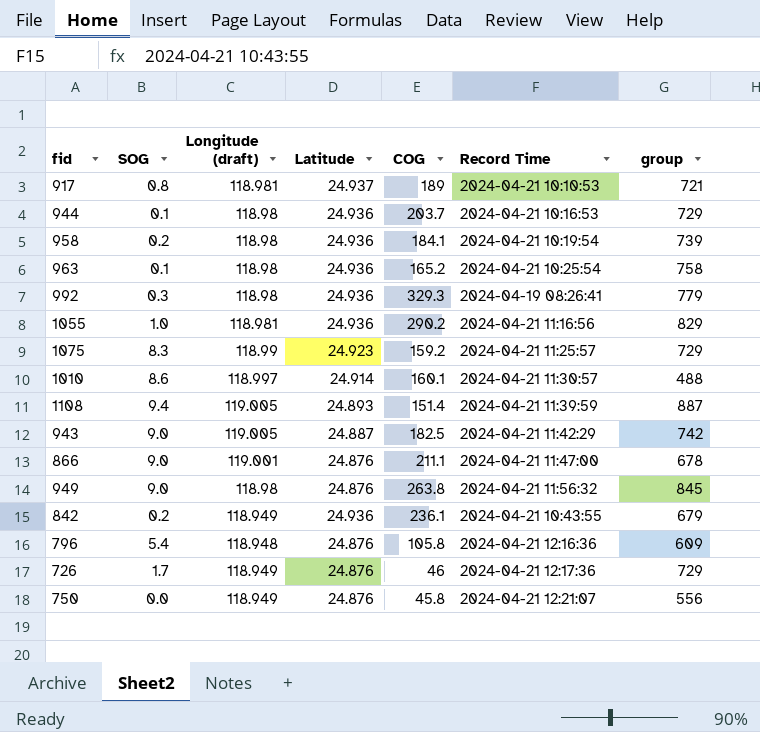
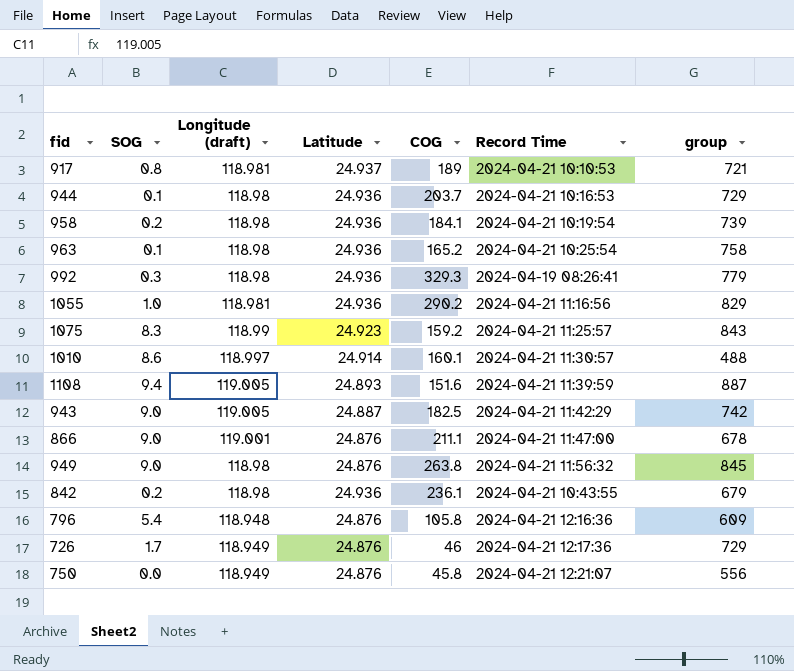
1075 | group: 729 -> 843
1108 | COG: 151.4 -> 151.6
842 | Longitude (draft): 118.949 -> 118.98

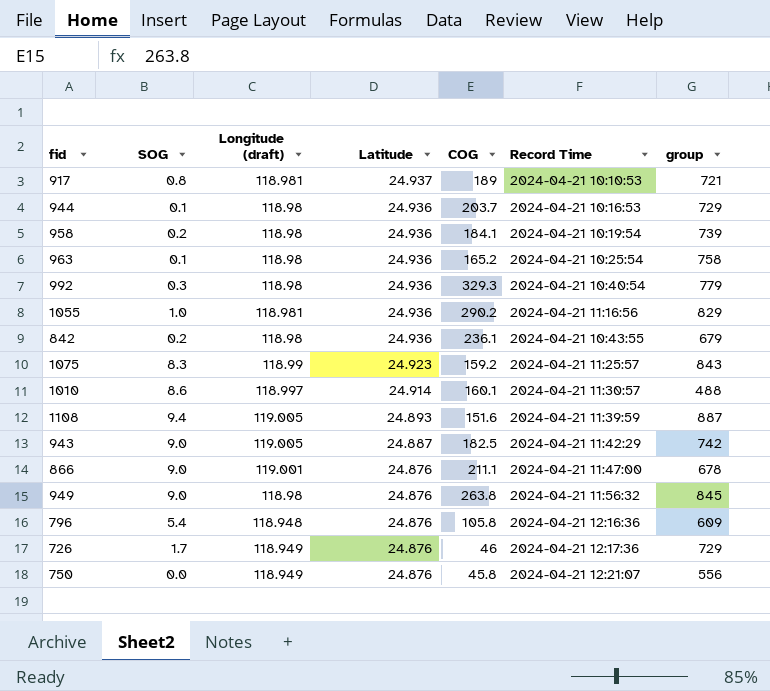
row order: none -> Latitude descending
992 | Record Time: 2024-04-19 08:26:41 -> 2024-04-21 10:40:54

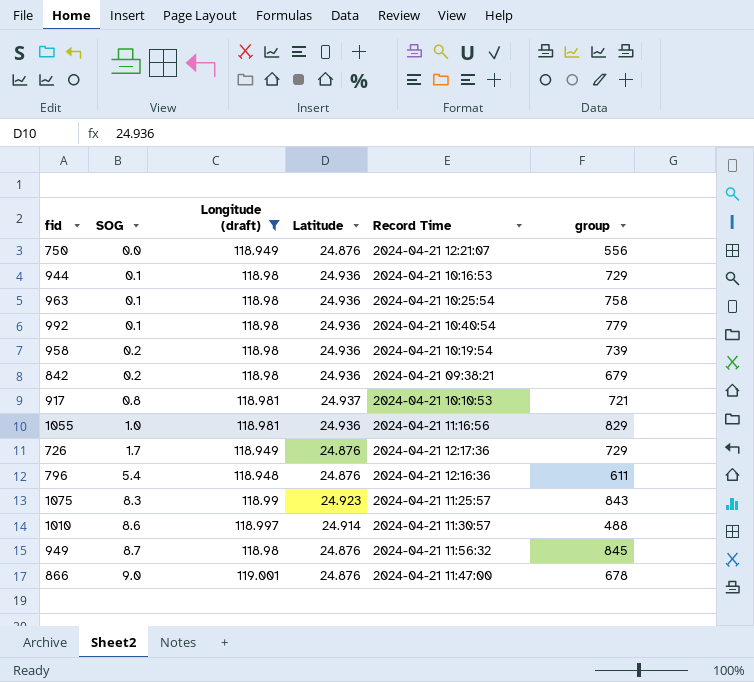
filter: none -> Longitude (draft) != 119.005
row order: Latitude descending -> SOG ascending
column COG | position: 5 -> none
992 | SOG: 0.3 -> 0.1
842 | Record Time: 2024-04-21 10:43:55 -> 2024-04-21 09:38:21
796 | group: 609 -> 611
949 | SOG: 9.0 -> 8.7

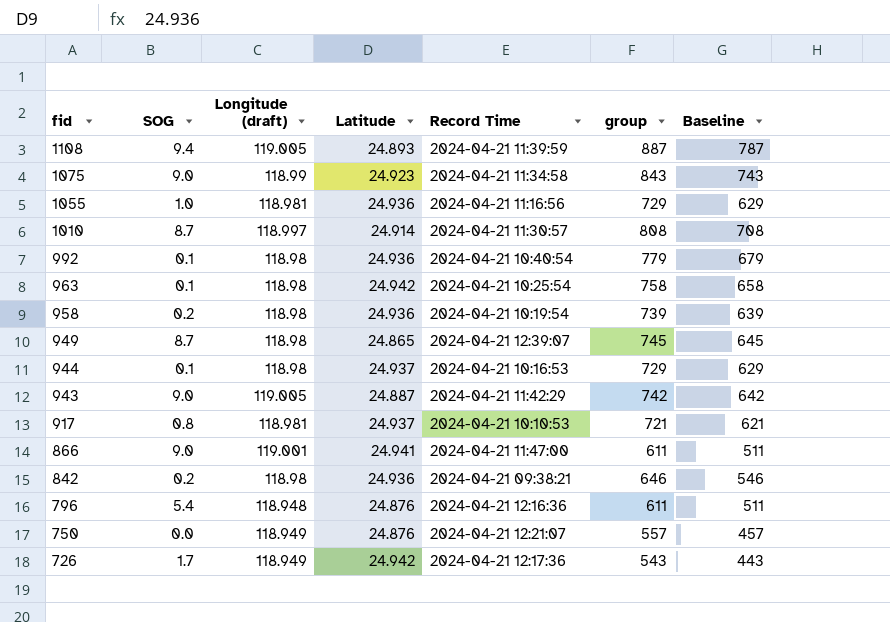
filter: Longitude (draft) != 119.005 -> none
row order: SOG ascending -> fid descending
column Baseline | formula: none -> [group] - 100
1075 | SOG: 8.3 -> 9.0
1075 | Record Time: 2024-04-21 11:25:57 -> 2024-04-21 11:34:58
1055 | group: 829 -> 729
1010 | SOG: 8.6 -> 8.7
1010 | group: 488 -> 808
963 | Latitude: 24.936 -> 24.942
949 | Latitude: 24.876 -> 24.865
949 | Record Time: 2024-04-21 11:56:32 -> 2024-04-21 12:39:07
949 | group: 845 -> 745
944 | Latitude: 24.936 -> 24.937
866 | Latitude: 24.876 -> 24.941
866 | group: 678 -> 611
842 | group: 679 -> 646
750 | group: 556 -> 557
726 | Latitude: 24.876 -> 24.942
726 | group: 729 -> 543

